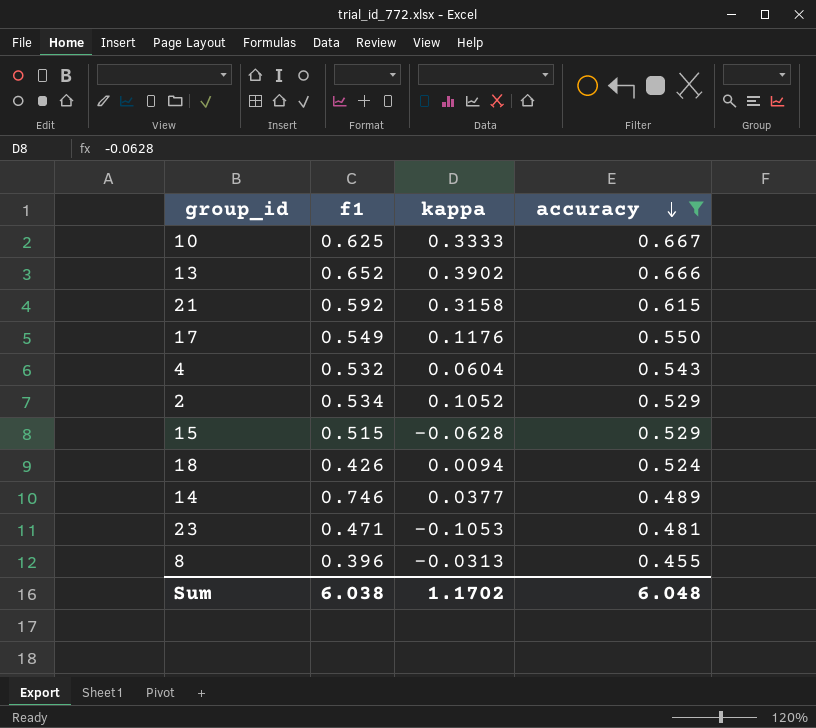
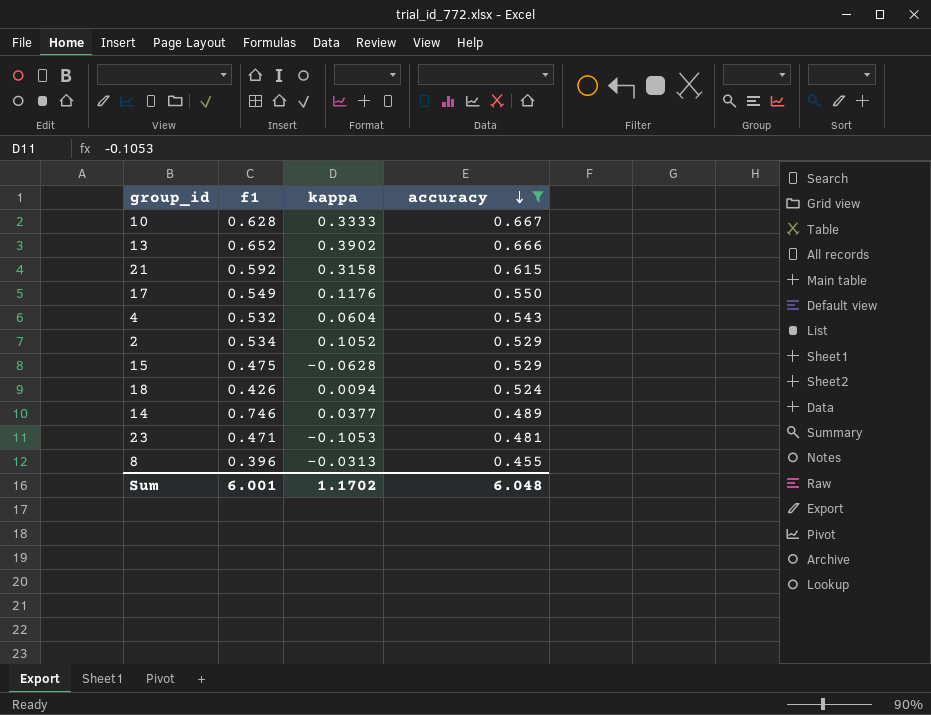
10 | f1: 0.625 -> 0.628
15 | f1: 0.515 -> 0.475
Sum | f1: 6.038 -> 6.001

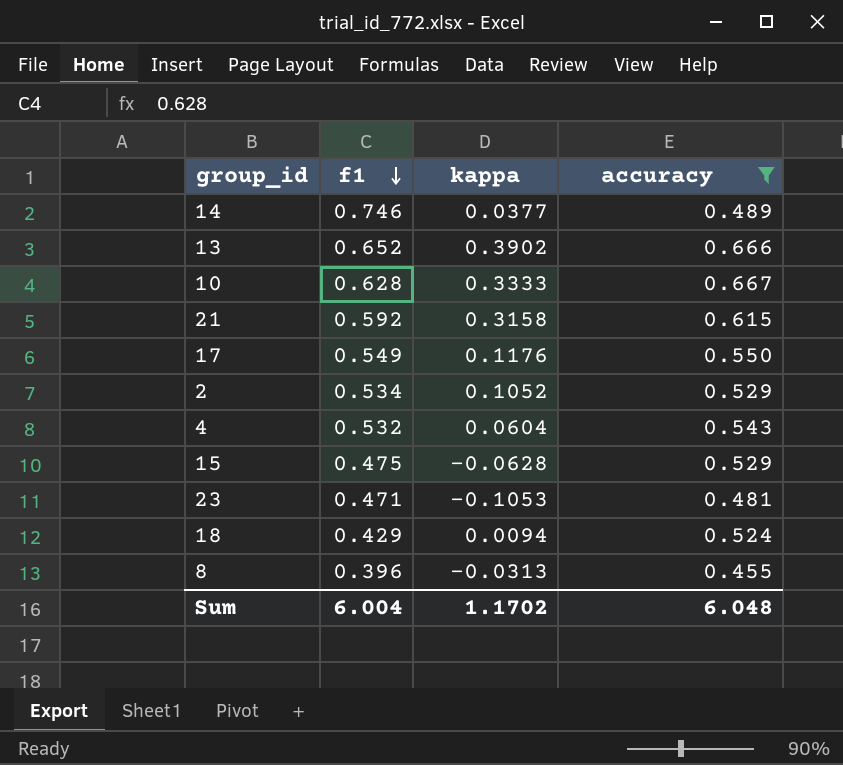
row order: accuracy descending -> f1 descending
18 | f1: 0.426 -> 0.429
Sum | f1: 6.001 -> 6.004

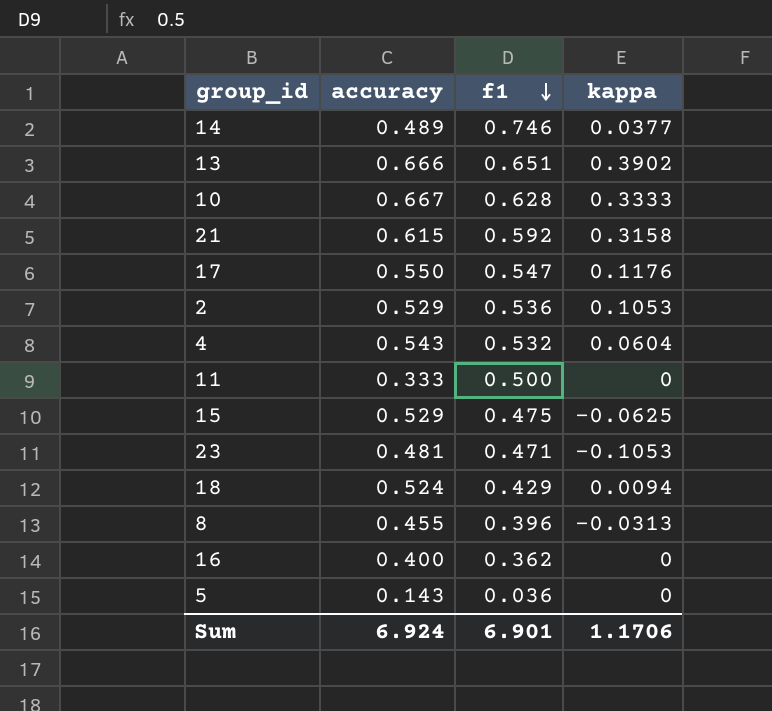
filter: accuracy >= 0.455 -> none
column accuracy | position: 4 -> 2
13 | f1: 0.652 -> 0.651
17 | f1: 0.549 -> 0.547
2 | f1: 0.534 -> 0.536
2 | kappa: 0.1052 -> 0.1053
15 | kappa: -0.0628 -> -0.0625
Sum | accuracy: 6.048 -> 6.924
Sum | f1: 6.004 -> 6.901
Sum | kappa: 1.1702 -> 1.1706

